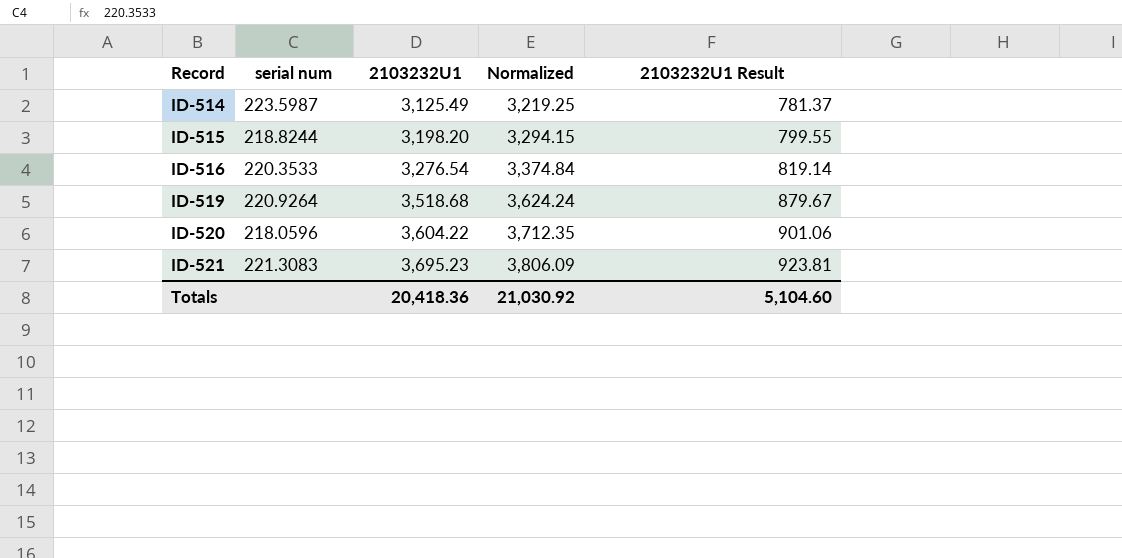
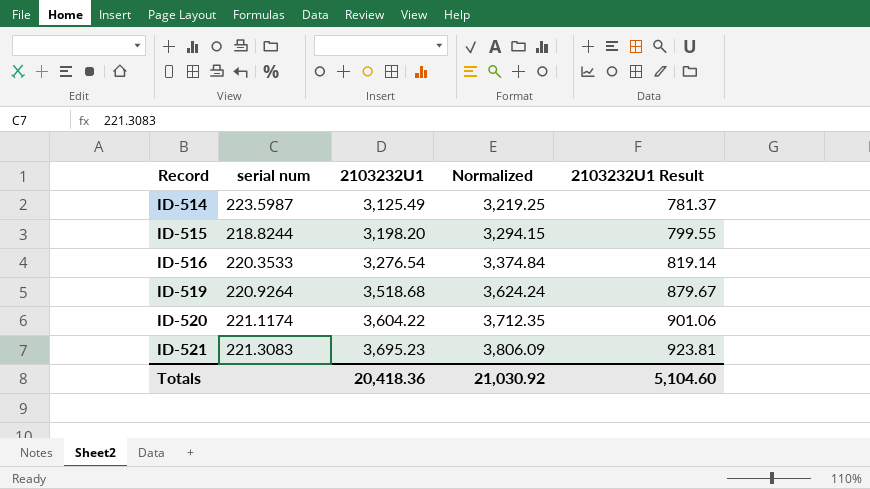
ID-520 | serial num: 218.0596 -> 221.1174

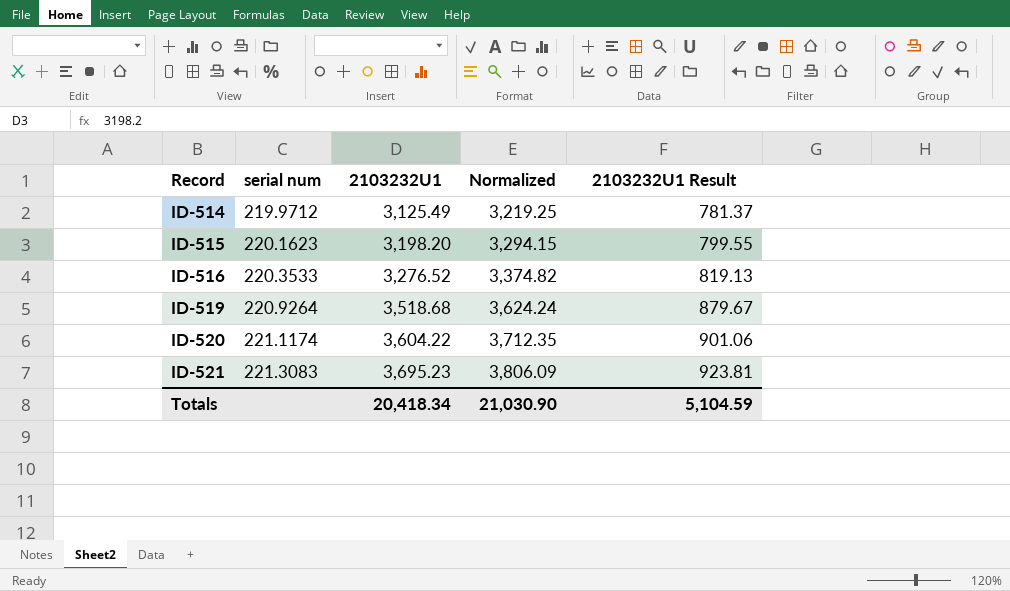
ID-514 | serial num: 223.5987 -> 219.9712
ID-515 | serial num: 218.8244 -> 220.1623
ID-516 | 2103232U1: 3,276.54 -> 3,276.52
ID-516 | Normalized: 3,374.84 -> 3,374.82
ID-516 | 2103232U1 Result: 819.14 -> 819.13
Totals | 2103232U1: 20,418.36 -> 20,418.34
Totals | Normalized: 21,030.92 -> 21,030.90
Totals | 2103232U1 Result: 5,104.60 -> 5,104.59

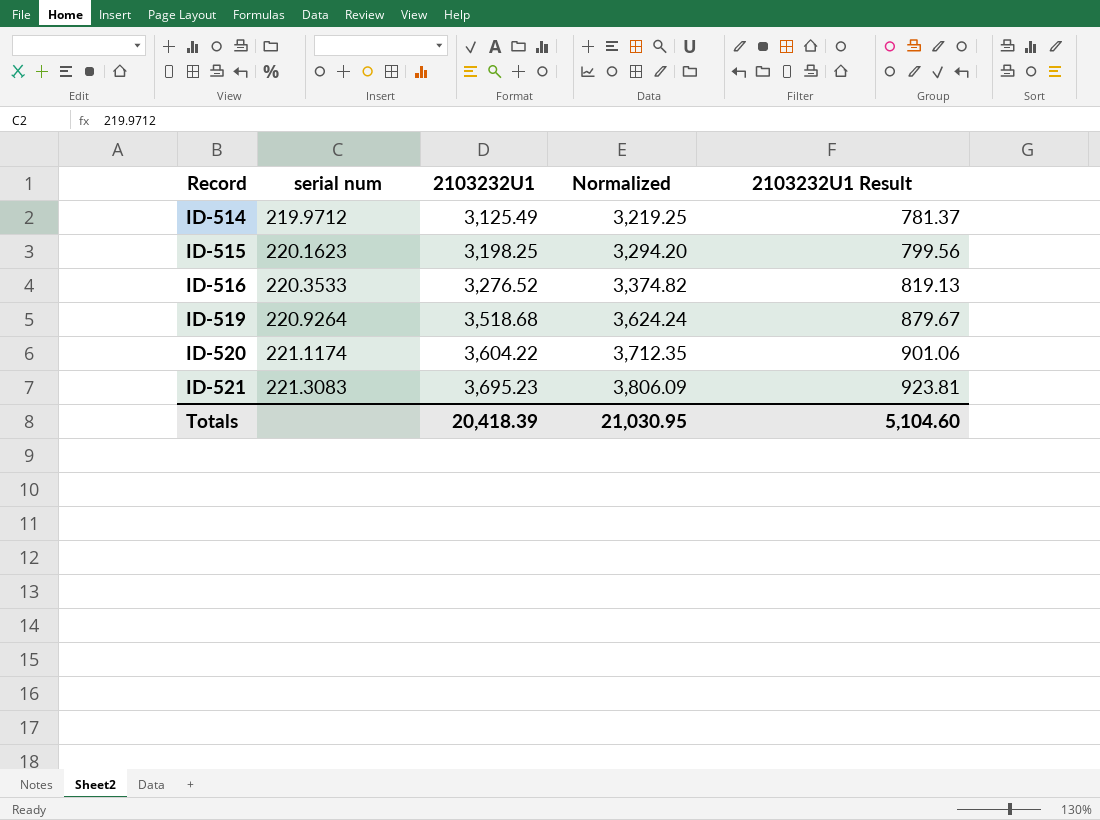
ID-515 | 2103232U1: 3,198.20 -> 3,198.25
ID-515 | Normalized: 3,294.15 -> 3,294.20
ID-515 | 2103232U1 Result: 799.55 -> 799.56
Totals | 2103232U1: 20,418.34 -> 20,418.39
Totals | Normalized: 21,030.90 -> 21,030.95
Totals | 2103232U1 Result: 5,104.59 -> 5,104.60

